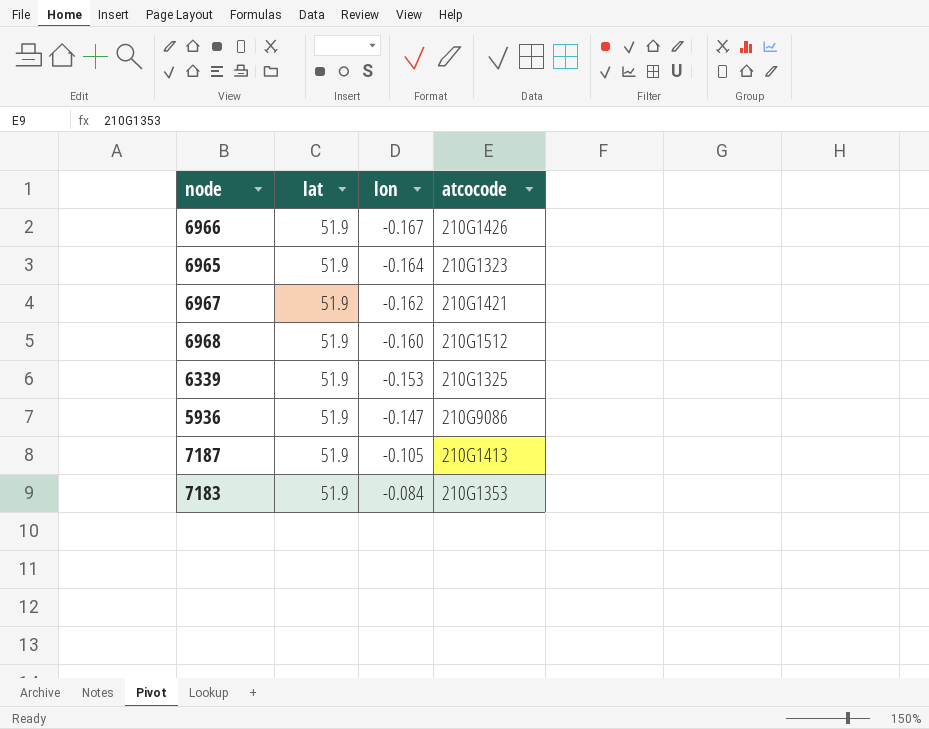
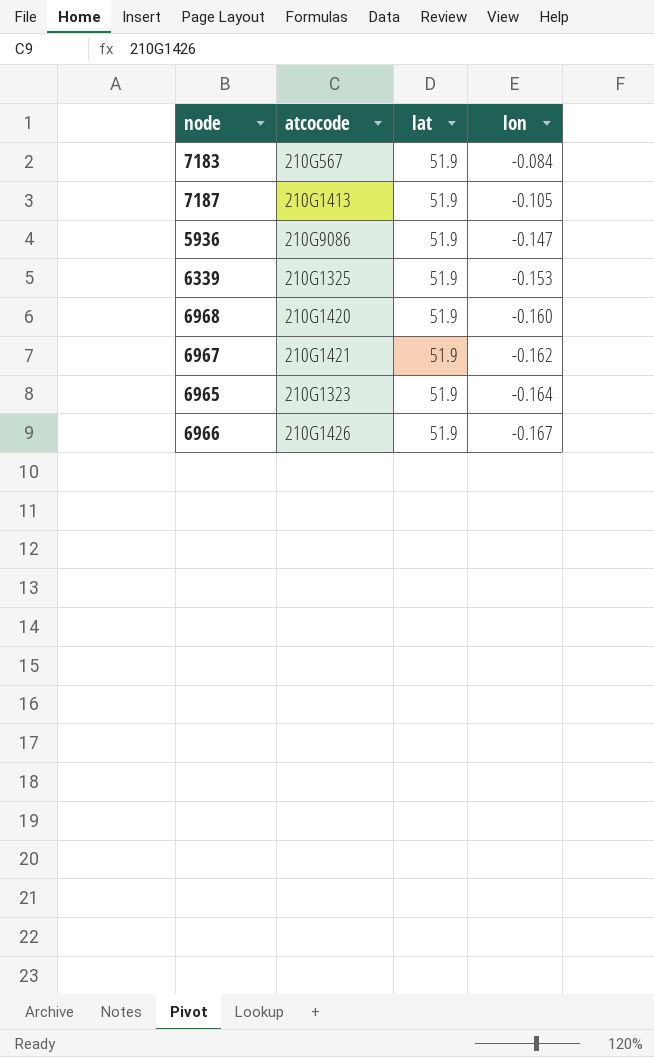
row order: lon ascending -> lon descending
column atcocode | position: 4 -> 2
7183 | atcocode: 210G1353 -> 210G567
6968 | atcocode: 210G1512 -> 210G1420

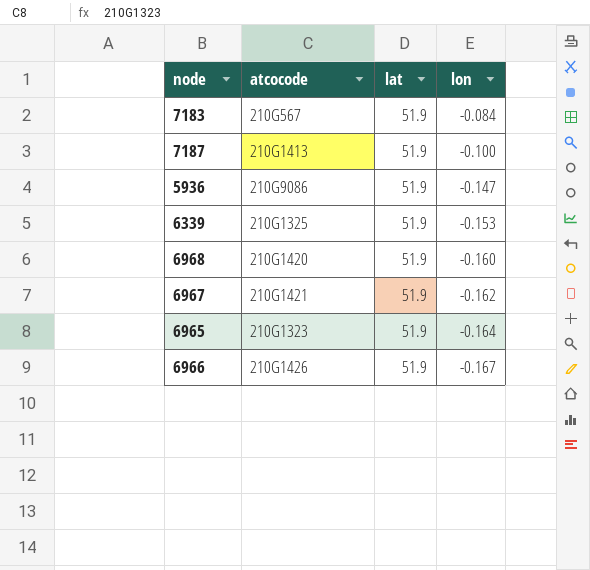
7187 | lon: -0.105 -> -0.100

